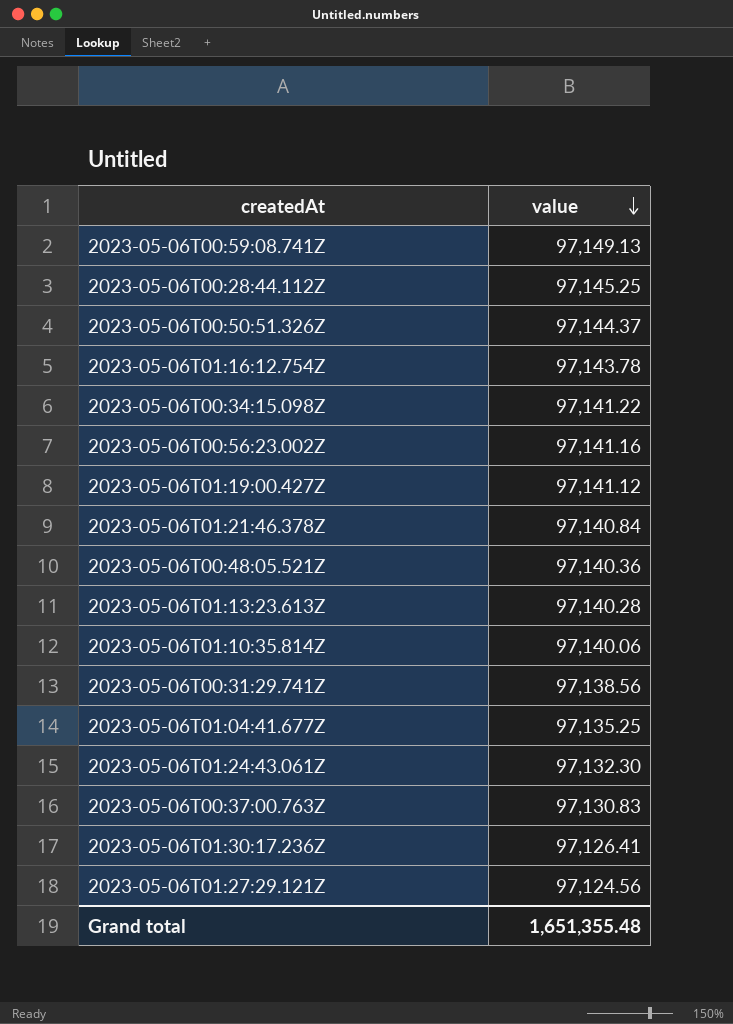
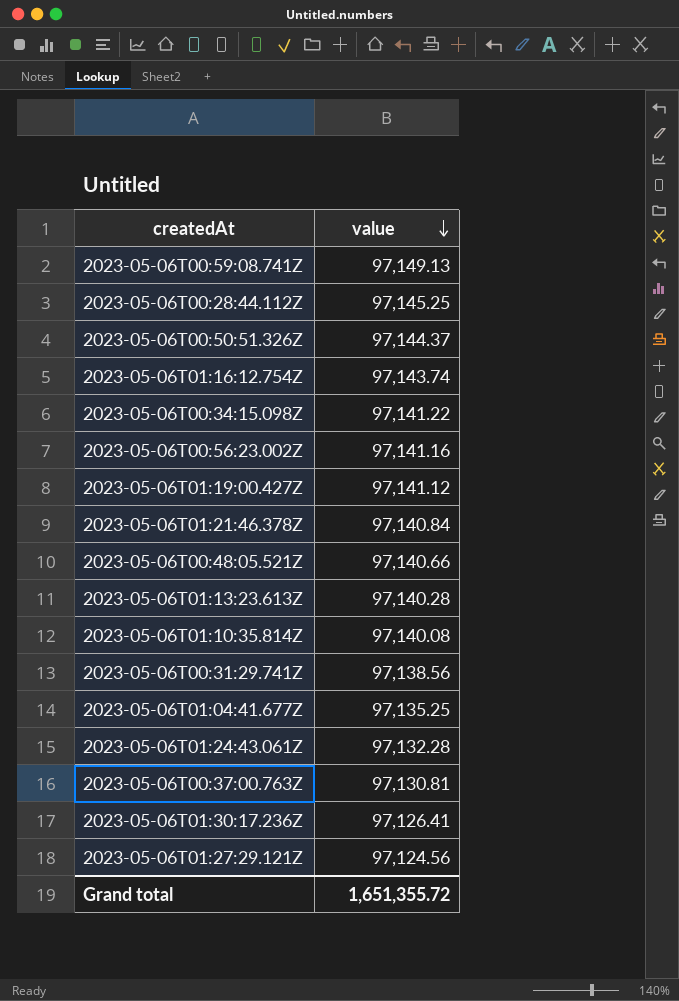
2023-05-06T01:16:12.754Z | value: 97,143.78 -> 97,143.74
2023-05-06T00:48:05.521Z | value: 97,140.36 -> 97,140.66
2023-05-06T01:10:35.814Z | value: 97,140.06 -> 97,140.08
2023-05-06T01:24:43.061Z | value: 97,132.30 -> 97,132.28
2023-05-06T00:37:00.763Z | value: 97,130.83 -> 97,130.81
Grand total | value: 1,651,355.48 -> 1,651,355.72

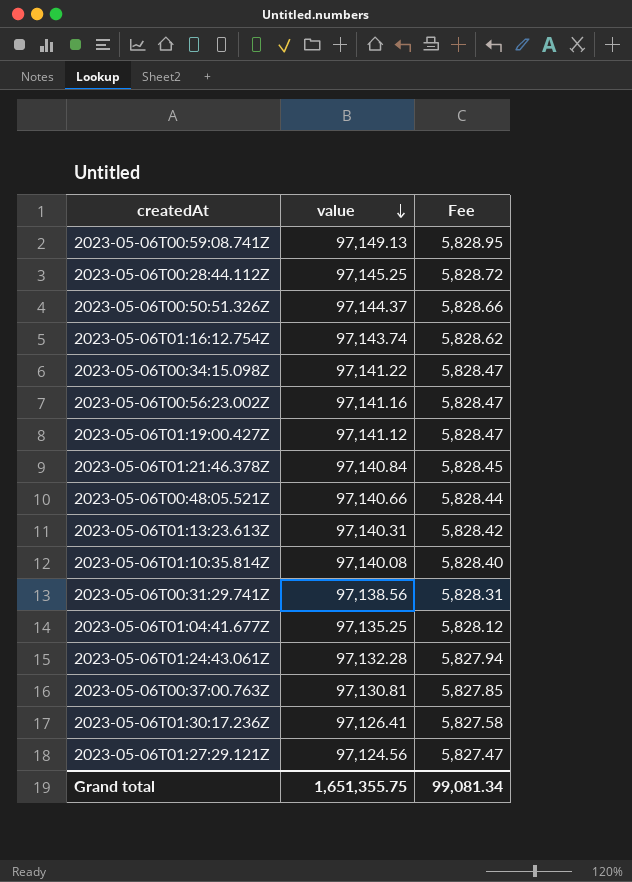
column Fee | formula: none -> [value] * 0.06
2023-05-06T01:13:23.613Z | value: 97,140.28 -> 97,140.31
Grand total | value: 1,651,355.72 -> 1,651,355.75

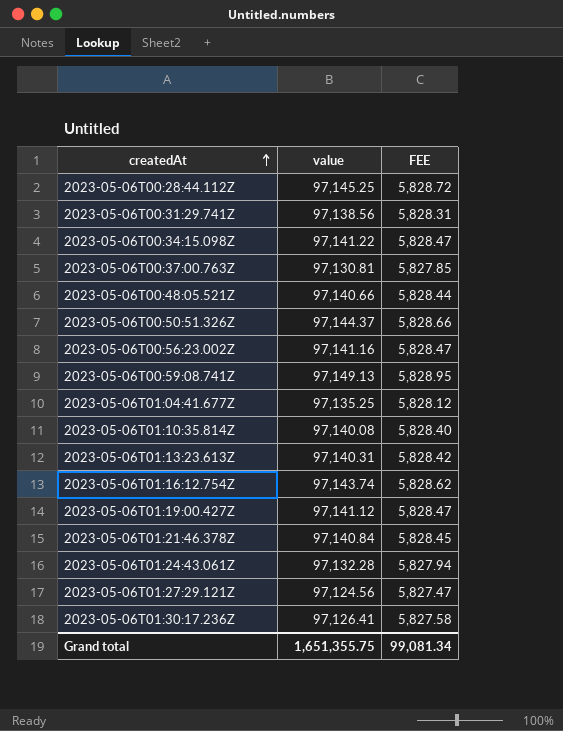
row order: value descending -> createdAt ascending
column name: Fee -> FEE

